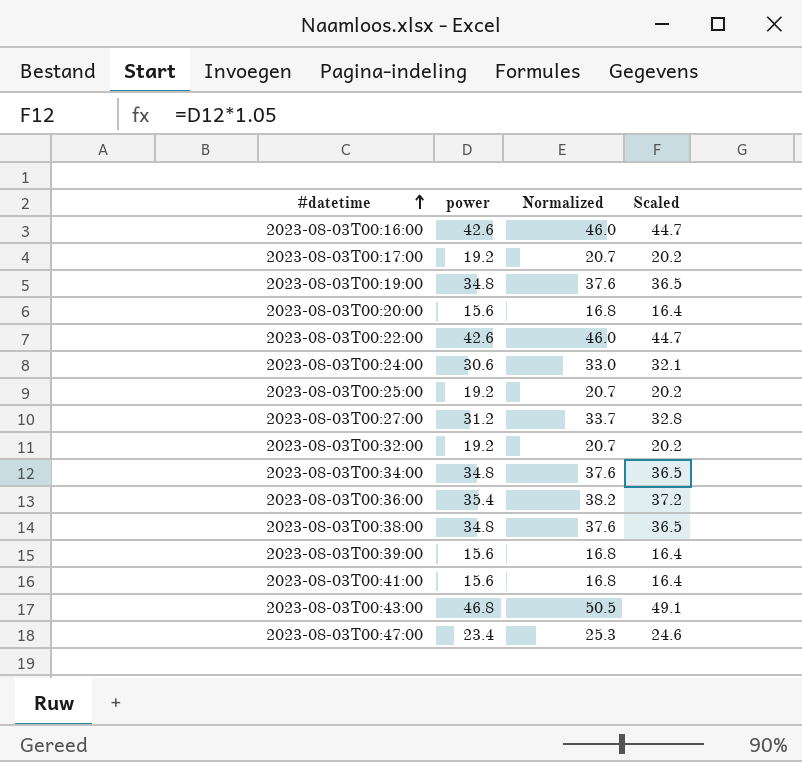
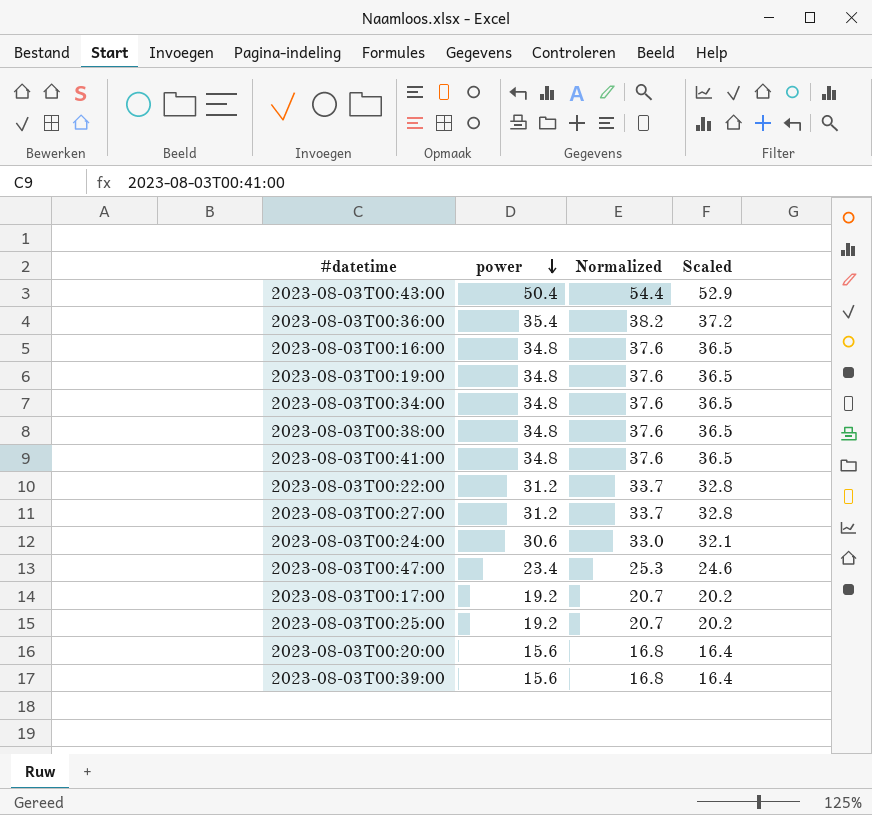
row order: #datetime ascending -> power descending
row 2023-08-03T00:32:00: 19.2 | 20.7 | 20.2 -> none
2023-08-03T00:43:00 | power: 46.8 -> 50.4
2023-08-03T00:43:00 | Normalized: 50.5 -> 54.4
2023-08-03T00:43:00 | Scaled: 49.1 -> 52.9
2023-08-03T00:16:00 | power: 42.6 -> 34.8
2023-08-03T00:16:00 | Normalized: 46.0 -> 37.6
2023-08-03T00:16:00 | Scaled: 44.7 -> 36.5
2023-08-03T00:41:00 | power: 15.6 -> 34.8
2023-08-03T00:41:00 | Normalized: 16.8 -> 37.6
2023-08-03T00:41:00 | Scaled: 16.4 -> 36.5
2023-08-03T00:22:00 | power: 42.6 -> 31.2
2023-08-03T00:22:00 | Normalized: 46.0 -> 33.7
2023-08-03T00:22:00 | Scaled: 44.7 -> 32.8

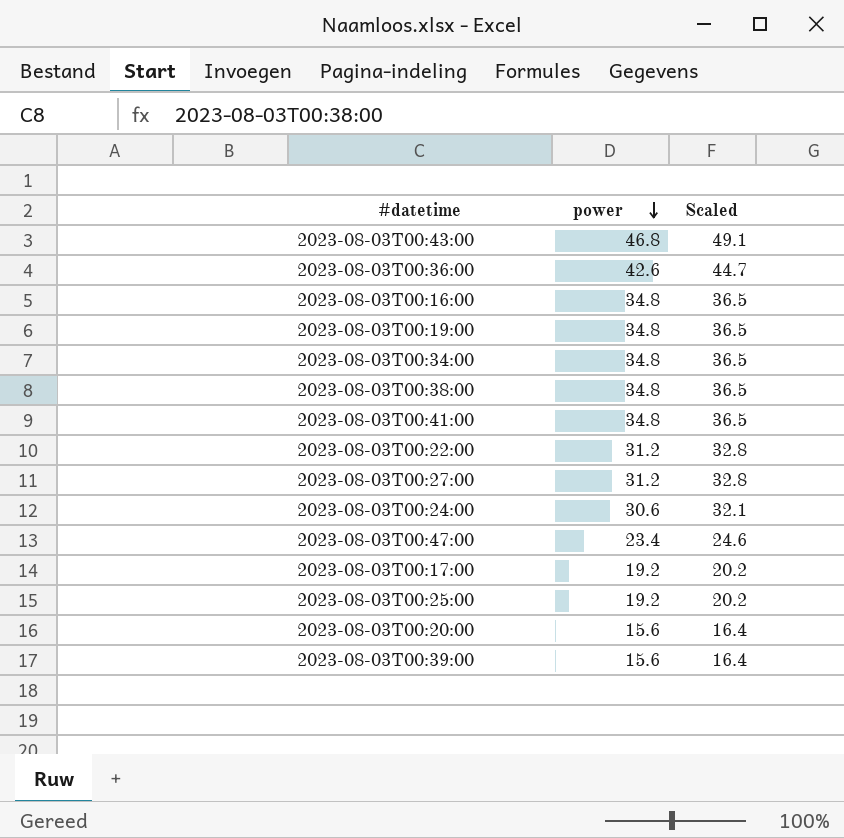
column Normalized | formula: [power] * 1.08 -> none
2023-08-03T00:43:00 | power: 50.4 -> 46.8
2023-08-03T00:43:00 | Scaled: 52.9 -> 49.1
2023-08-03T00:36:00 | power: 35.4 -> 42.6
2023-08-03T00:36:00 | Scaled: 37.2 -> 44.7

